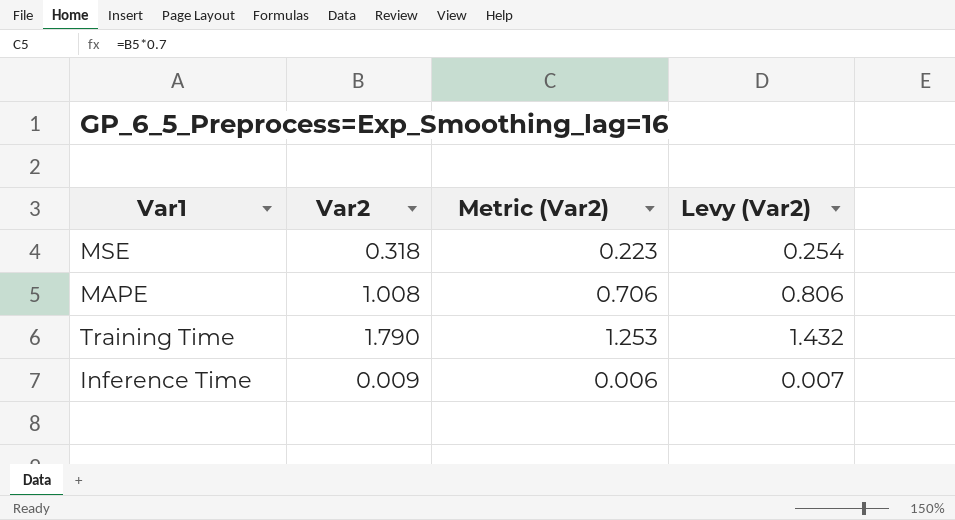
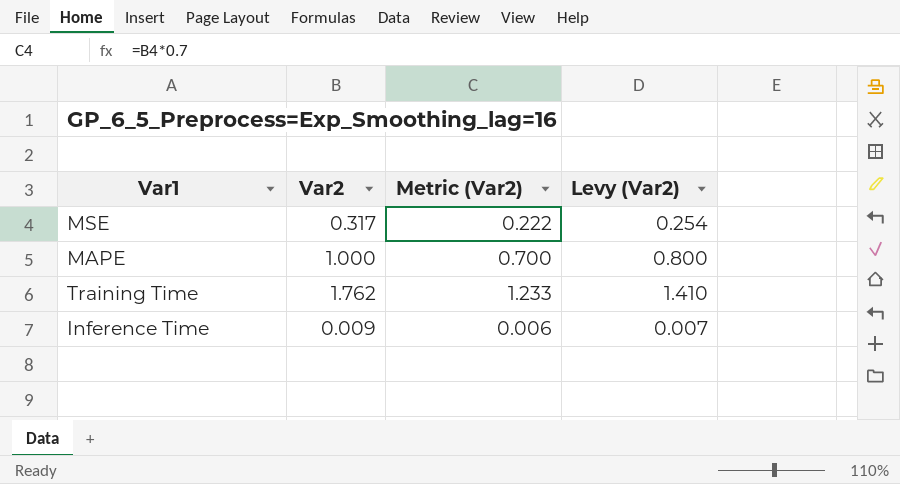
MSE | Var2: 0.318 -> 0.317
MSE | Metric (Var2): 0.223 -> 0.222
MAPE | Var2: 1.008 -> 1.000
MAPE | Metric (Var2): 0.706 -> 0.700
MAPE | Levy (Var2): 0.806 -> 0.800
Training Time | Var2: 1.790 -> 1.762
Training Time | Metric (Var2): 1.253 -> 1.233
Training Time | Levy (Var2): 1.432 -> 1.410

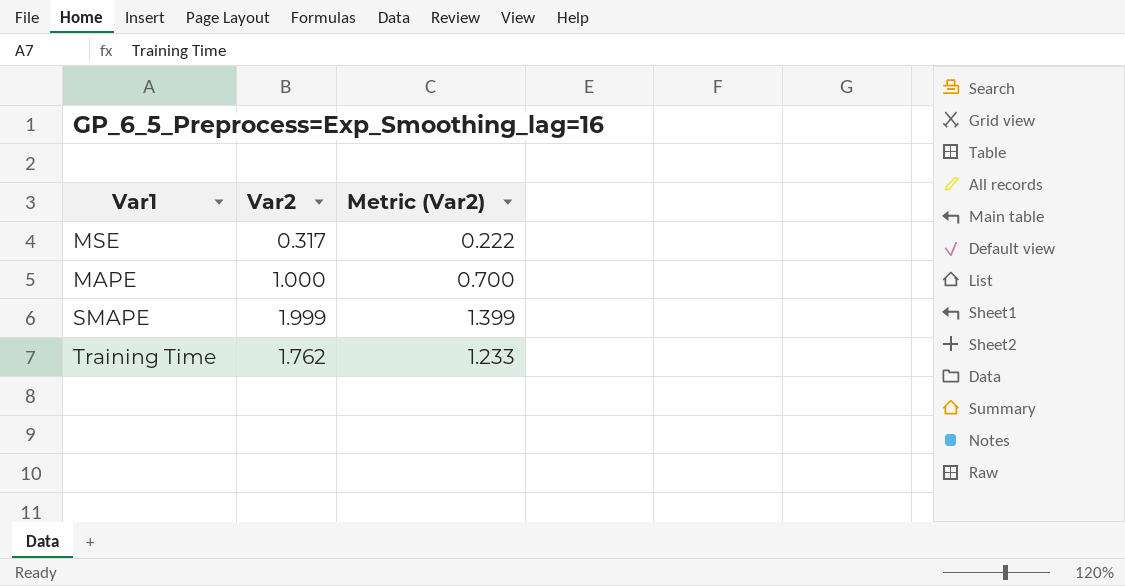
column Levy (Var2) | formula: [Var2] * 0.8 -> none
row Inference Time: 0.009 | 0.006 | 0.007 -> none
row SMAPE: none -> 1.999 | 1.399

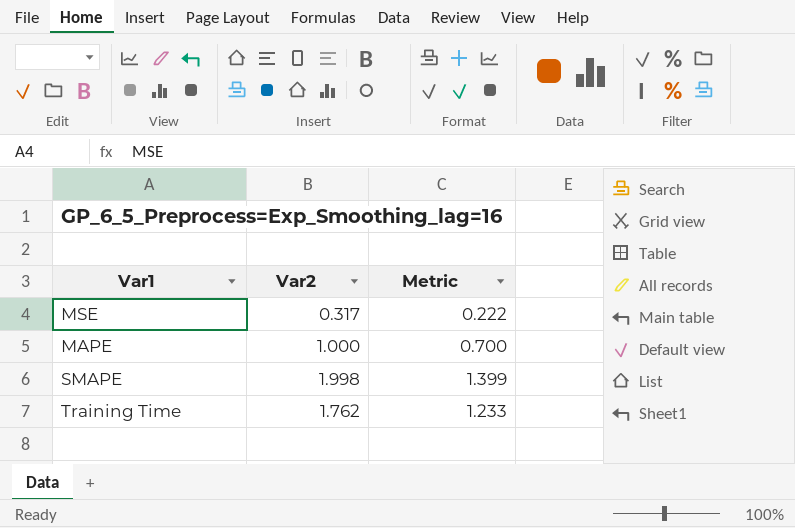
column name: Metric (Var2) -> Metric
SMAPE | Var2: 1.999 -> 1.998

